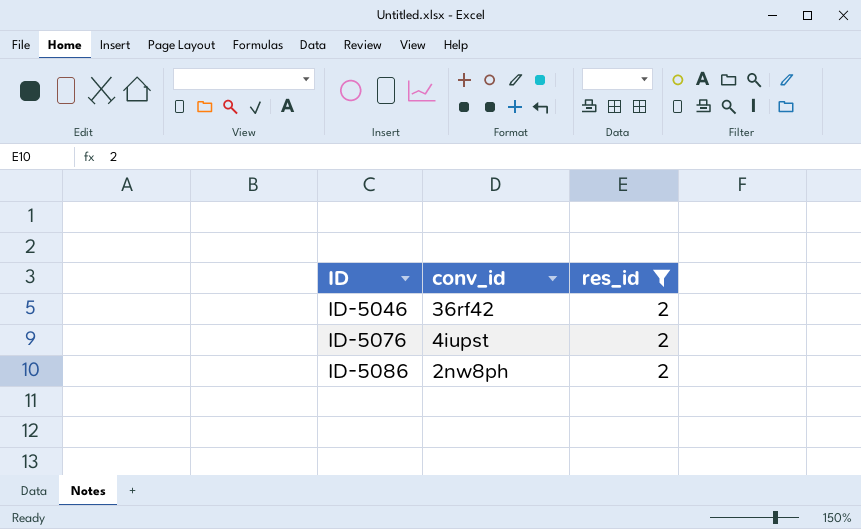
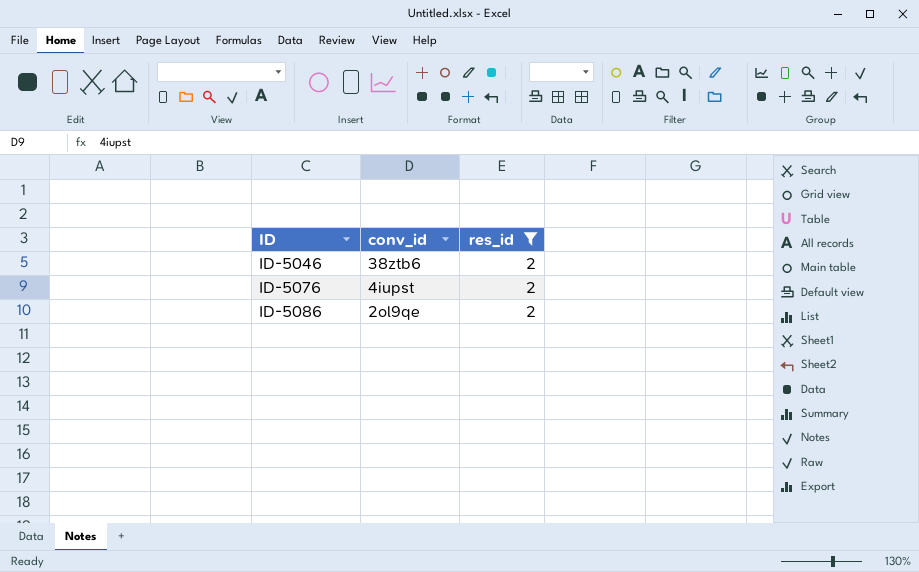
ID-5046 | conv_id: 36rf42 -> 38ztb6
ID-5086 | conv_id: 2nw8ph -> 2ol9qe

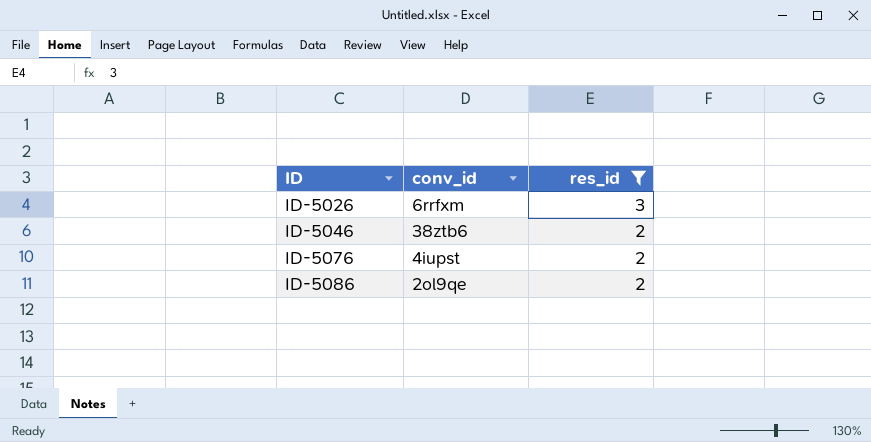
row ID-5026: none -> 6rrfxm | 3

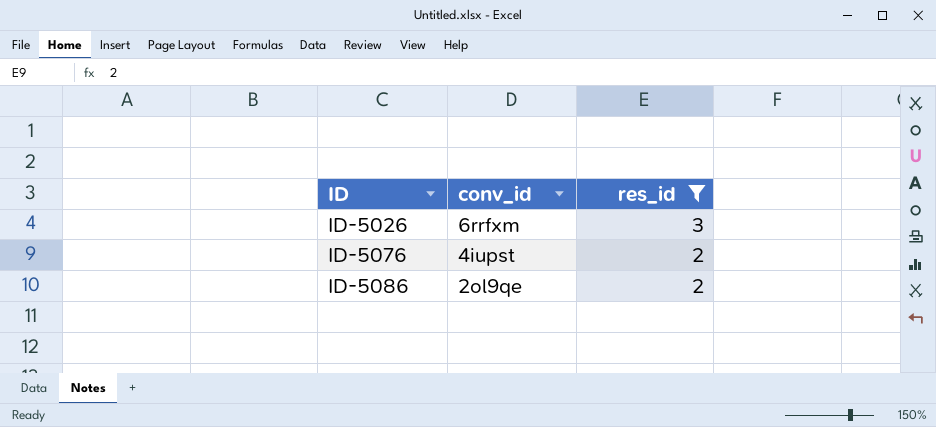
row ID-5046: 38ztb6 | 2 -> none

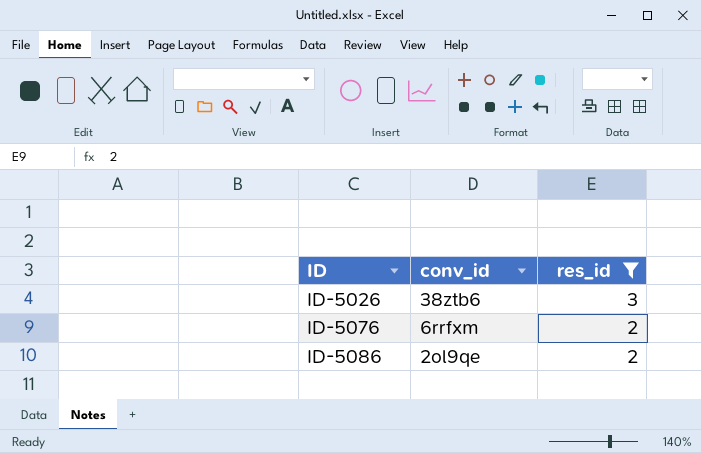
ID-5026 | conv_id: 6rrfxm -> 38ztb6
ID-5076 | conv_id: 4iupst -> 6rrfxm

